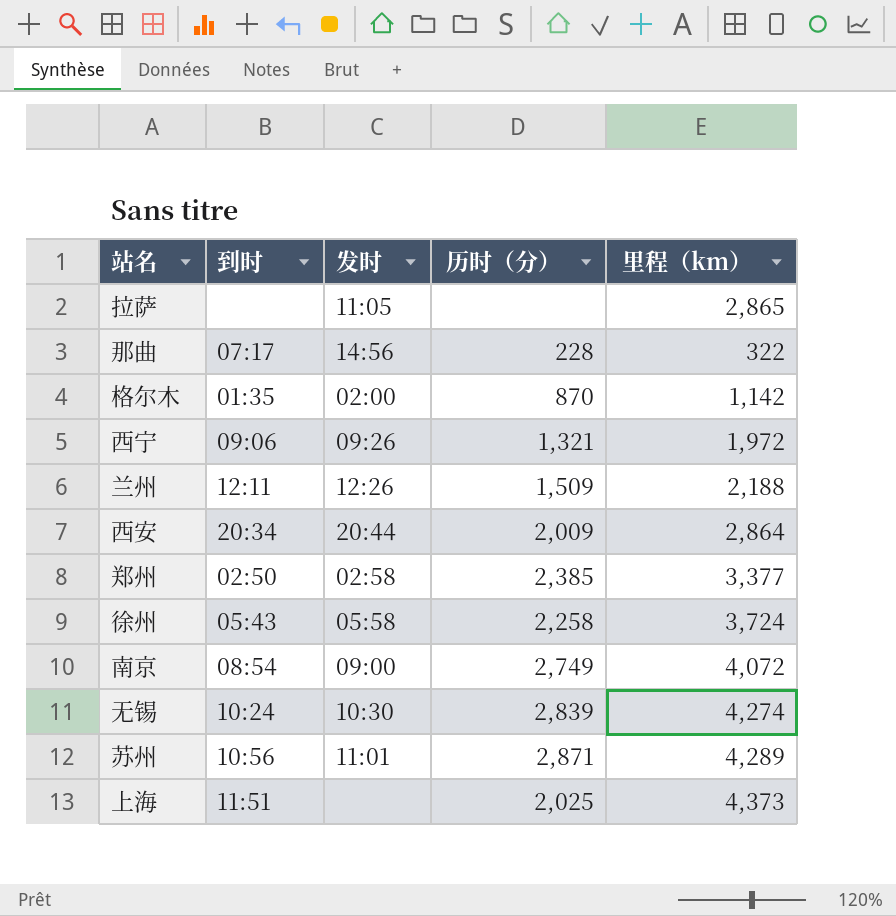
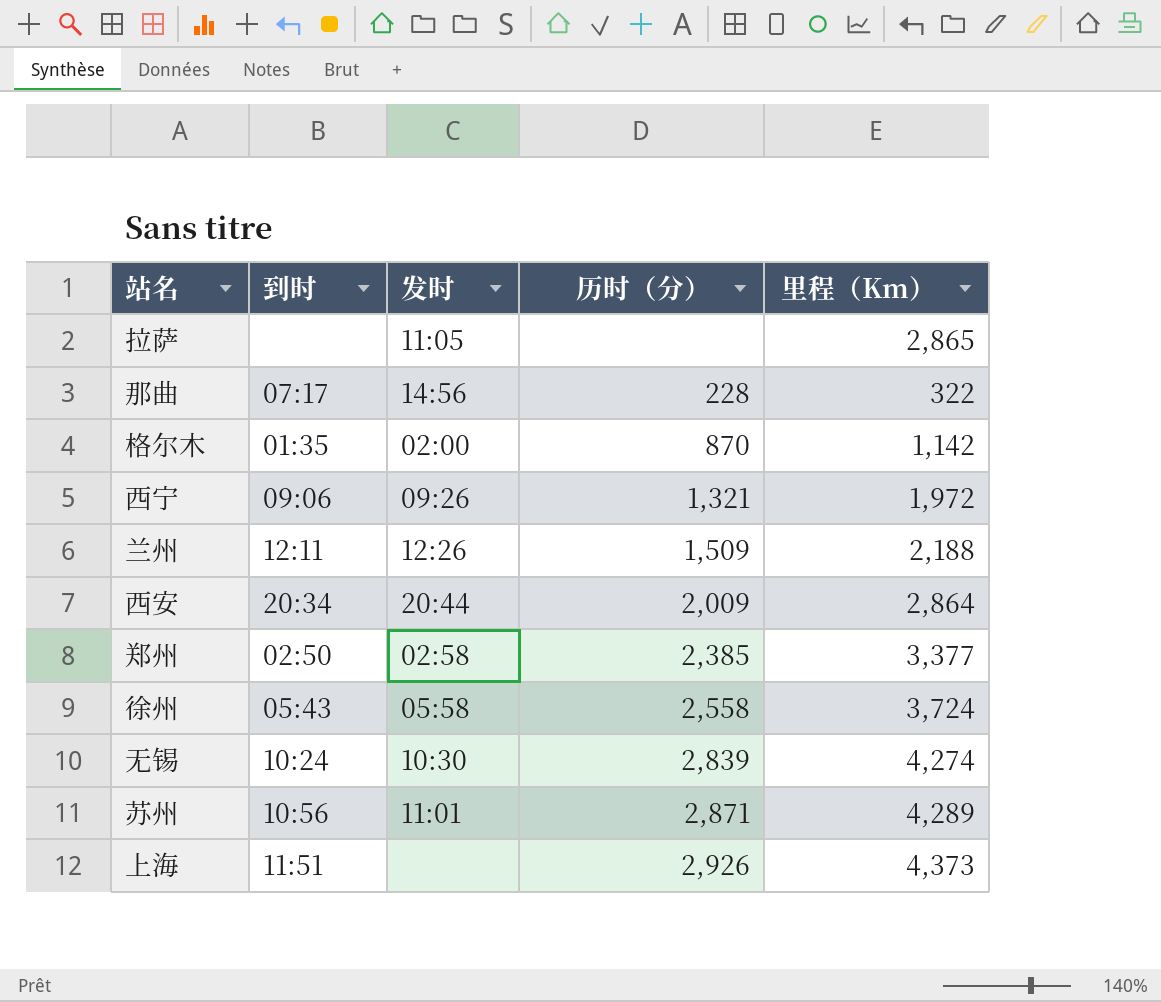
column name: 里程（km） -> 里程（Km）
row 南京: 08:54 | 09:00 | 2,749 | 4,072 -> none
徐州 | 历时（分）: 2,258 -> 2,558
上海 | 历时（分）: 2,025 -> 2,926

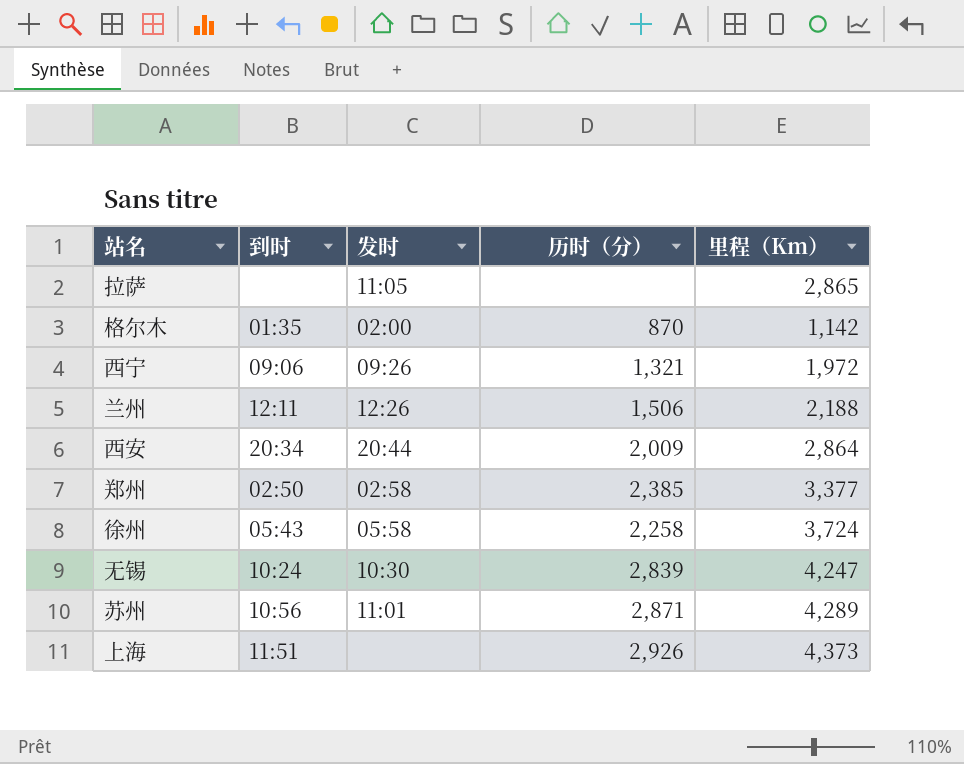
row 那曲: 07:17 | 14:56 | 228 | 322 -> none
兰州 | 历时（分）: 1,509 -> 1,506
徐州 | 历时（分）: 2,558 -> 2,258
无锡 | 里程（Km）: 4,274 -> 4,247

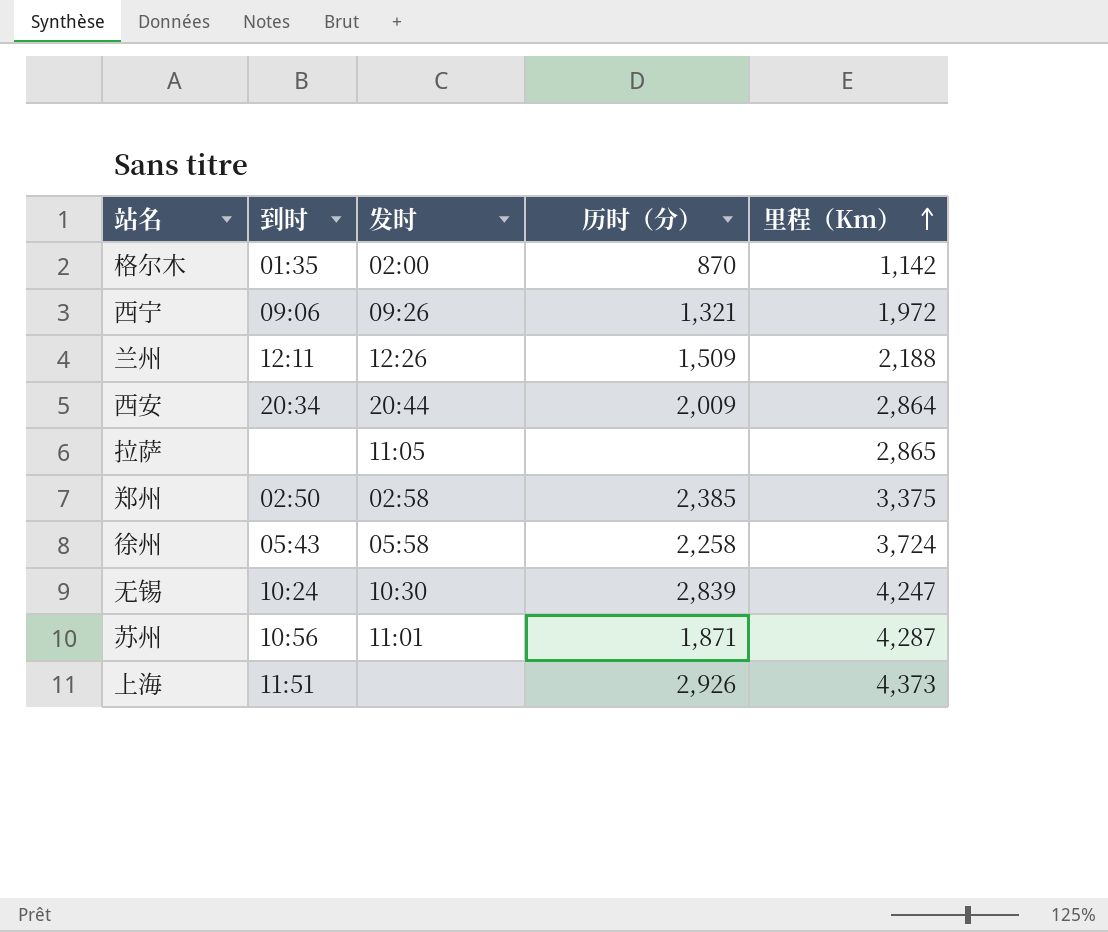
row order: none -> 里程（Km） ascending
兰州 | 历时（分）: 1,506 -> 1,509
郑州 | 里程（Km）: 3,377 -> 3,375
苏州 | 历时（分）: 2,871 -> 1,871
苏州 | 里程（Km）: 4,289 -> 4,287

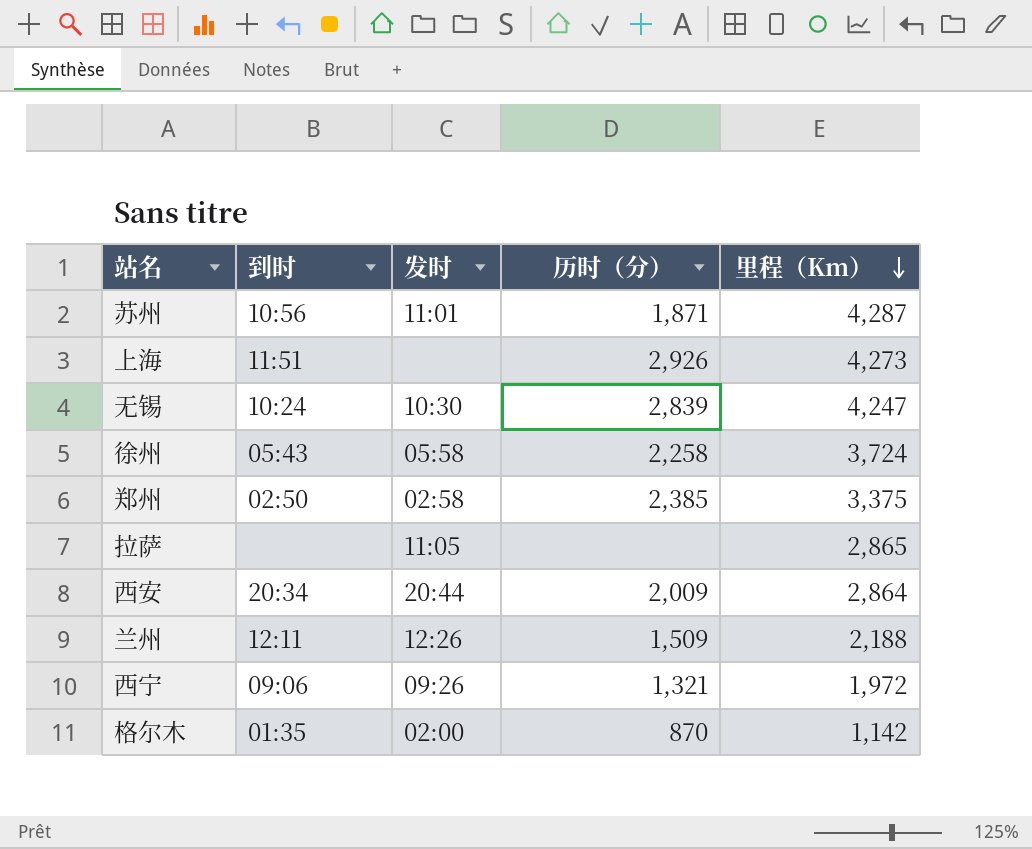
row order: 里程（Km） ascending -> 里程（Km） descending
上海 | 里程（Km）: 4,373 -> 4,273

